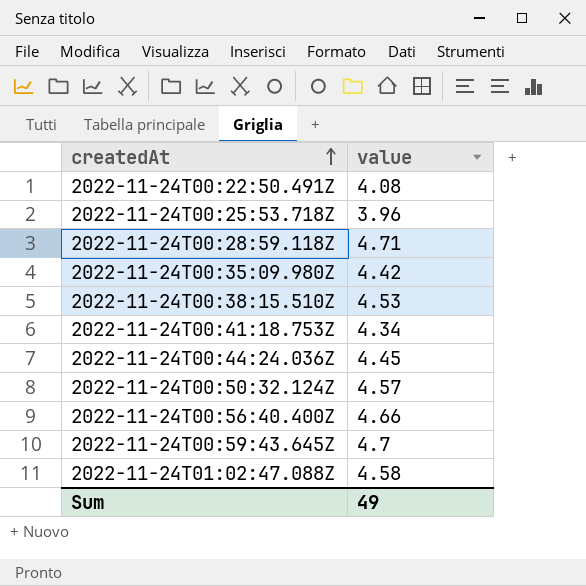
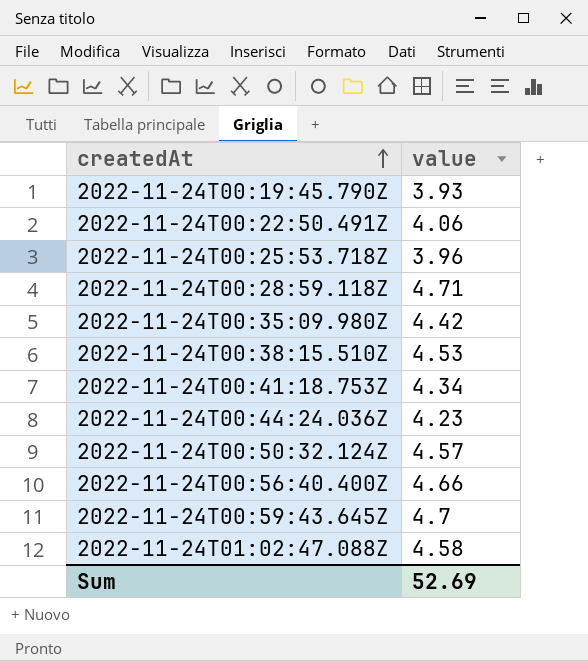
row 2022-11-24T00:19:45.790Z: none -> 3.93
2022-11-24T00:22:50.491Z | value: 4.08 -> 4.06
2022-11-24T00:44:24.036Z | value: 4.45 -> 4.23
Sum | value: 49 -> 52.69

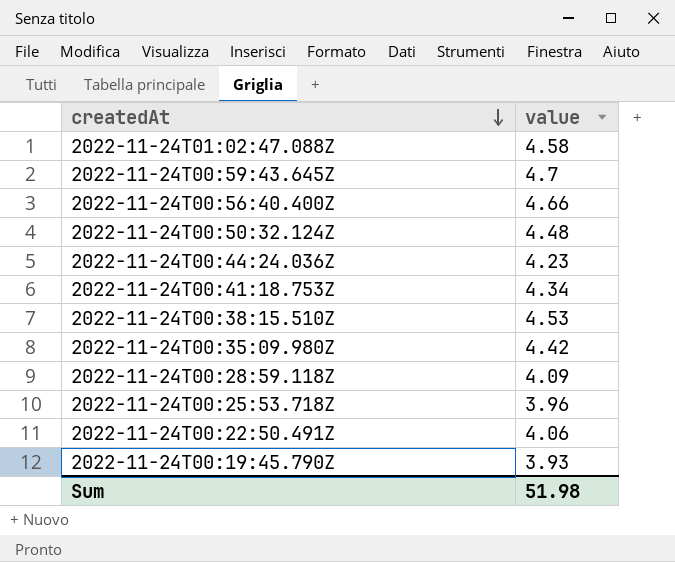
row order: createdAt ascending -> createdAt descending
2022-11-24T00:50:32.124Z | value: 4.57 -> 4.48
2022-11-24T00:28:59.118Z | value: 4.71 -> 4.09
Sum | value: 52.69 -> 51.98

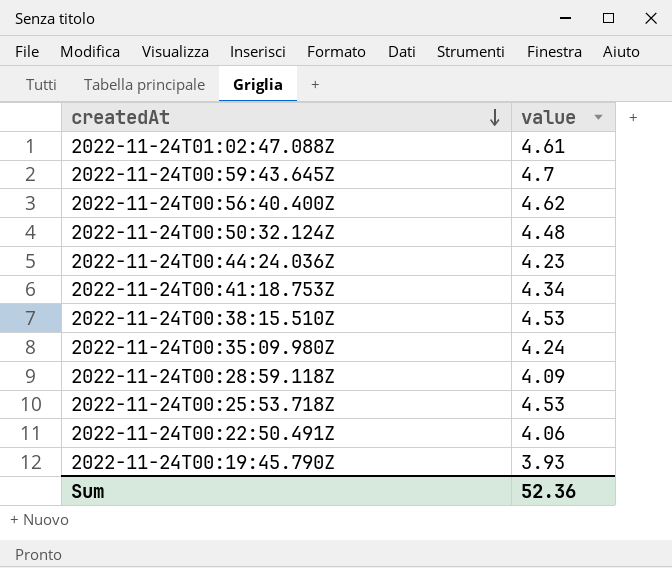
2022-11-24T01:02:47.088Z | value: 4.58 -> 4.61
2022-11-24T00:56:40.400Z | value: 4.66 -> 4.62
2022-11-24T00:35:09.980Z | value: 4.42 -> 4.24
2022-11-24T00:25:53.718Z | value: 3.96 -> 4.53
Sum | value: 51.98 -> 52.36

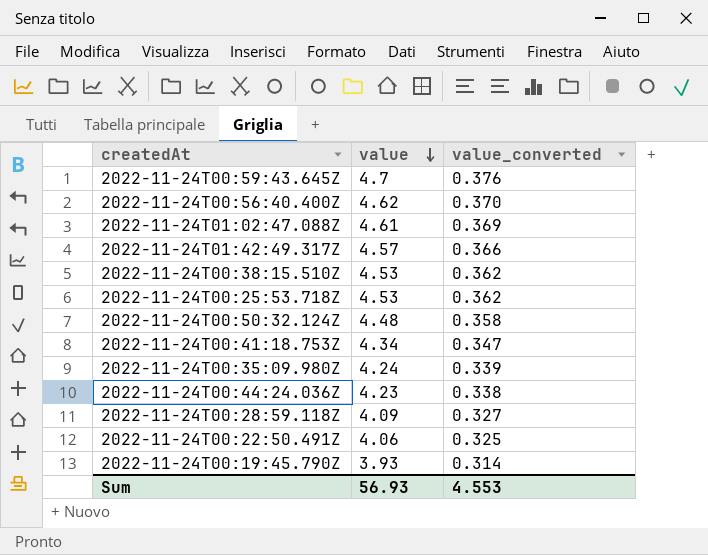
row order: createdAt descending -> value descending
column value_converted | formula: none -> [value] * 0.08
row 2022-11-24T01:42:49.317Z: none -> 4.57 | 0.366
Sum | value: 52.36 -> 56.93

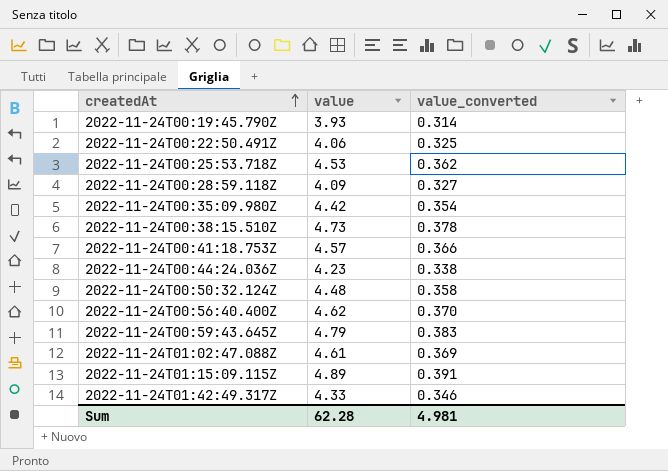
row order: value descending -> createdAt ascending
2022-11-24T00:35:09.980Z | value: 4.24 -> 4.42
2022-11-24T00:35:09.980Z | value_converted: 0.339 -> 0.354
2022-11-24T00:38:15.510Z | value: 4.53 -> 4.73
2022-11-24T00:38:15.510Z | value_converted: 0.362 -> 0.378
2022-11-24T00:41:18.753Z | value: 4.34 -> 4.57
2022-11-24T00:41:18.753Z | value_converted: 0.347 -> 0.366
2022-11-24T00:59:43.645Z | value: 4.7 -> 4.79
2022-11-24T00:59:43.645Z | value_converted: 0.376 -> 0.383
row 2022-11-24T01:15:09.115Z: none -> 4.89 | 0.391
2022-11-24T01:42:49.317Z | value: 4.57 -> 4.33
2022-11-24T01:42:49.317Z | value_converted: 0.366 -> 0.346
Sum | value: 56.93 -> 62.28
Sum | value_converted: 4.553 -> 4.981

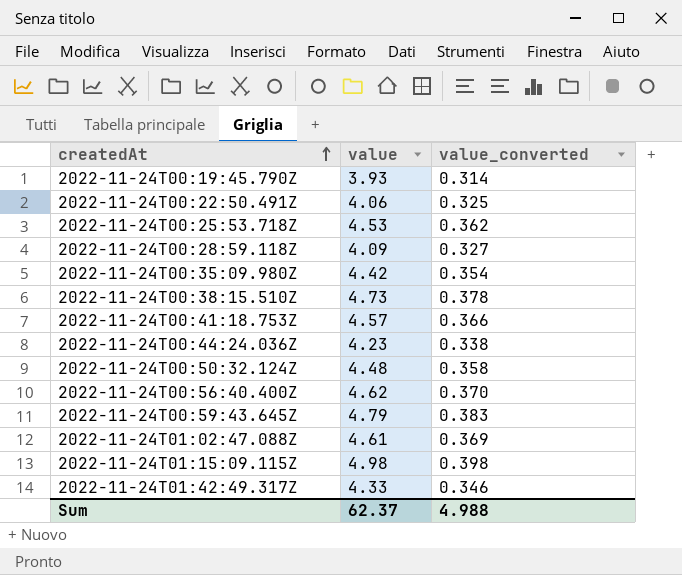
2022-11-24T01:15:09.115Z | value: 4.89 -> 4.98
2022-11-24T01:15:09.115Z | value_converted: 0.391 -> 0.398
Sum | value: 62.28 -> 62.37
Sum | value_converted: 4.981 -> 4.988

